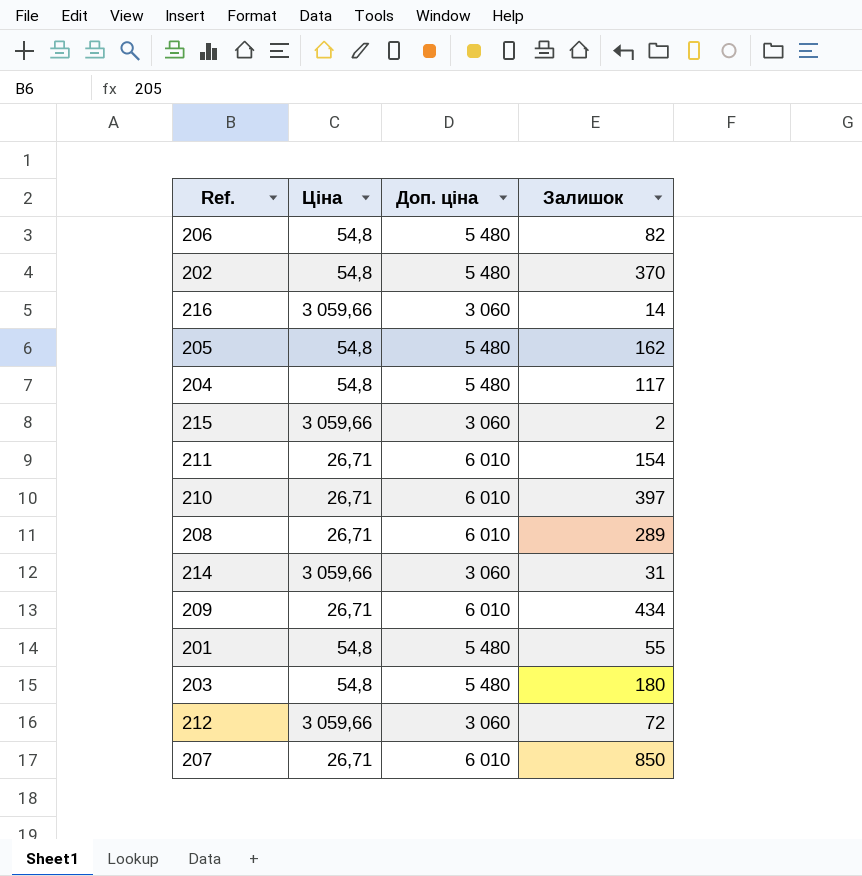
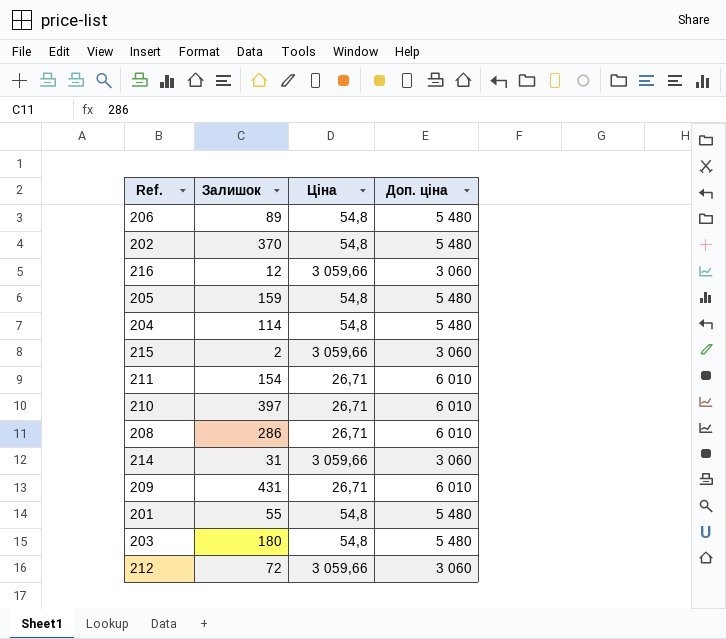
column Залишок | position: 4 -> 2
row 207: 26,71 | 6 010 | 850 -> none
206 | Залишок: 82 -> 89
216 | Залишок: 14 -> 12
205 | Залишок: 162 -> 159
204 | Залишок: 117 -> 114
208 | Залишок: 289 -> 286
209 | Залишок: 434 -> 431

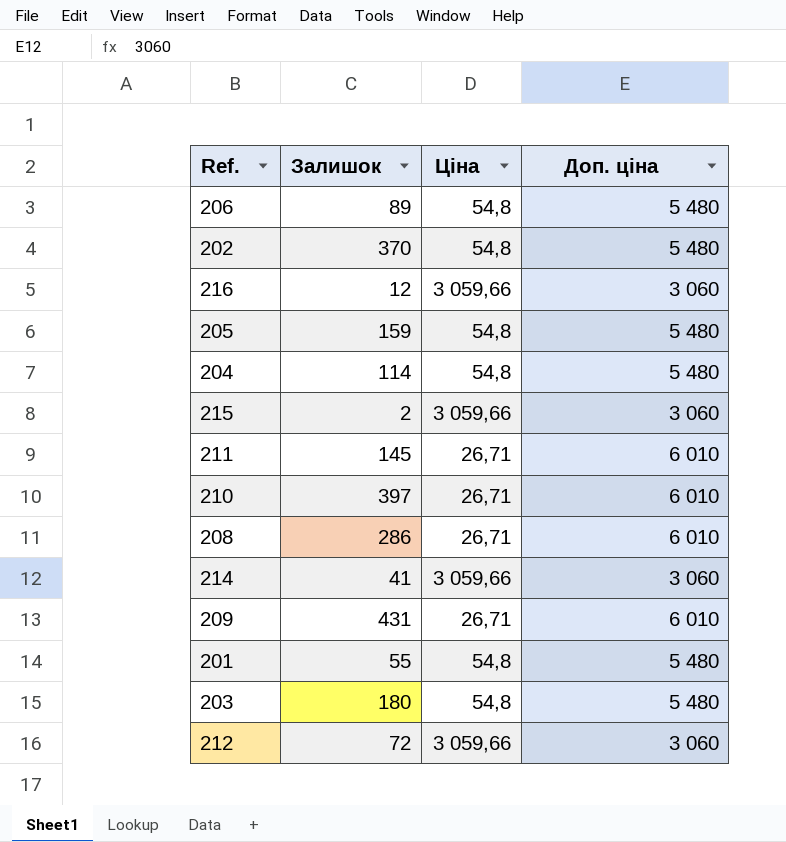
211 | Залишок: 154 -> 145
214 | Залишок: 31 -> 41

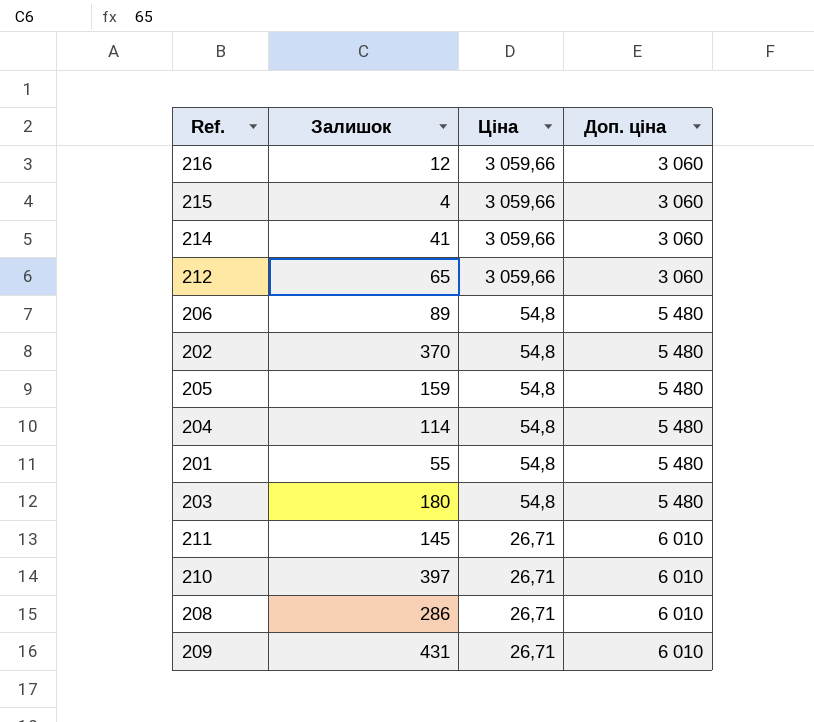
row order: none -> Ціна descending
215 | Залишок: 2 -> 4
212 | Залишок: 72 -> 65

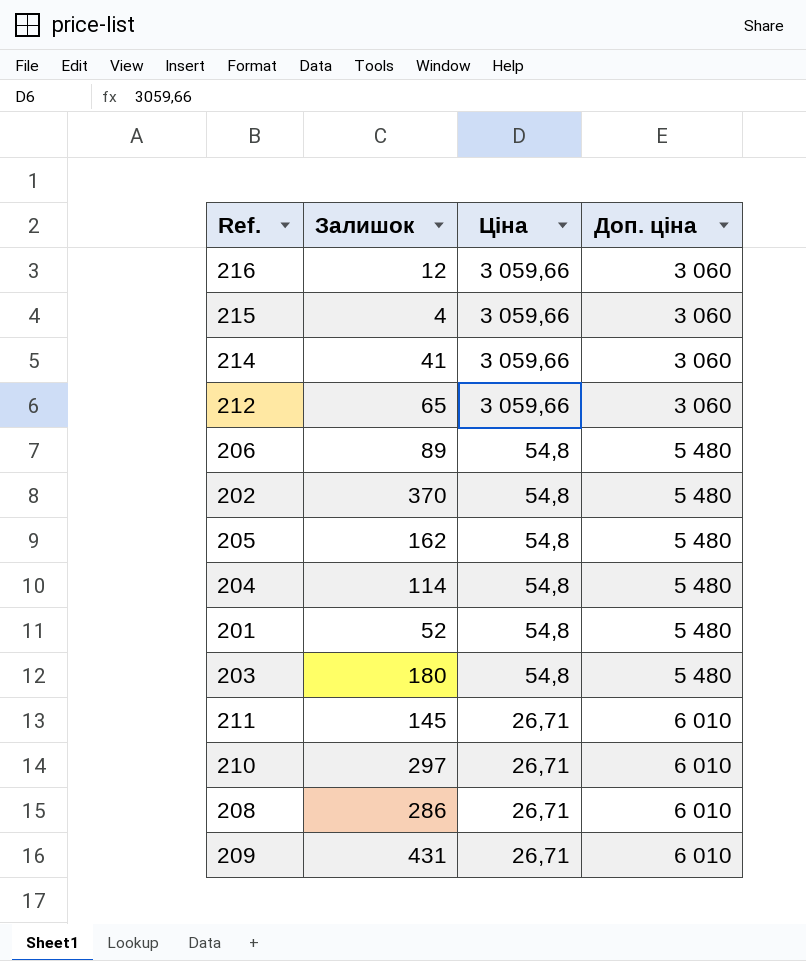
205 | Залишок: 159 -> 162
201 | Залишок: 55 -> 52
210 | Залишок: 397 -> 297

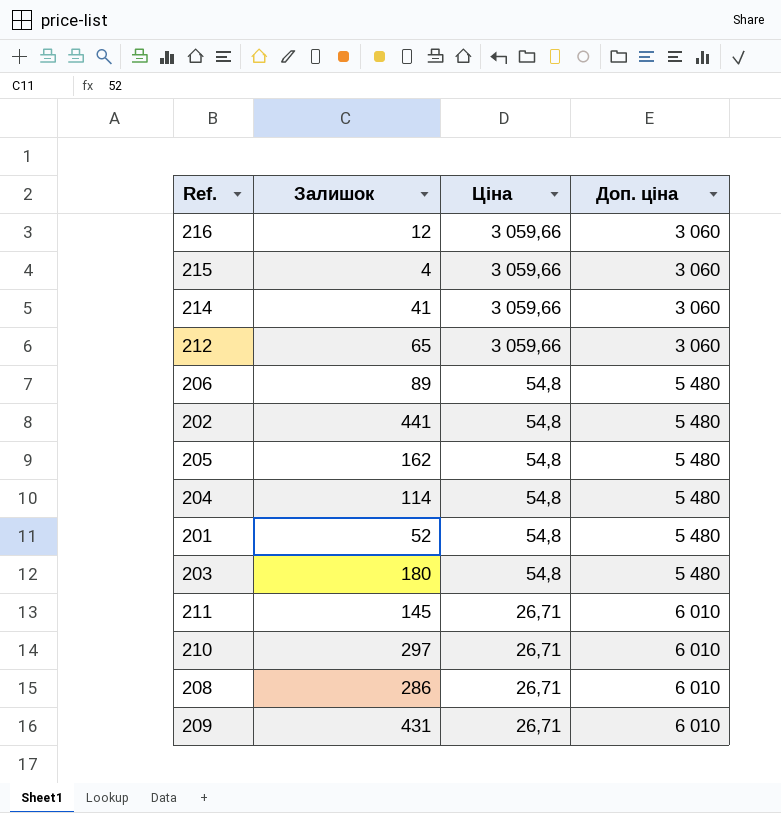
202 | Залишок: 370 -> 441

